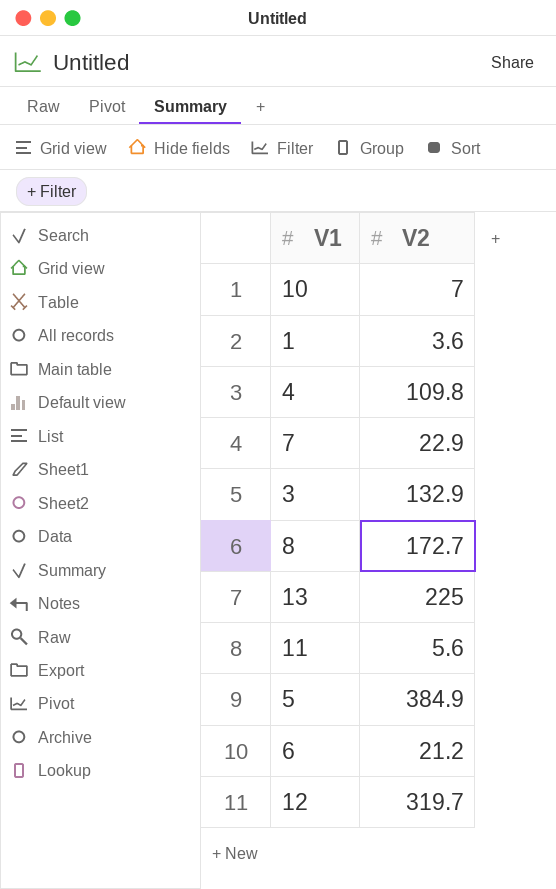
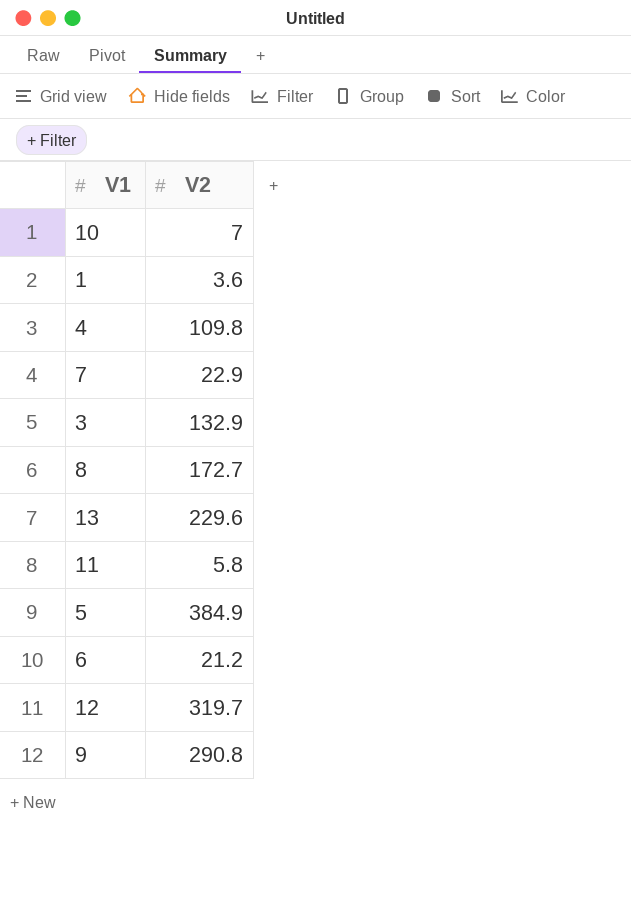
13 | V2: 225 -> 229.6
11 | V2: 5.6 -> 5.8
row 9: none -> 290.8

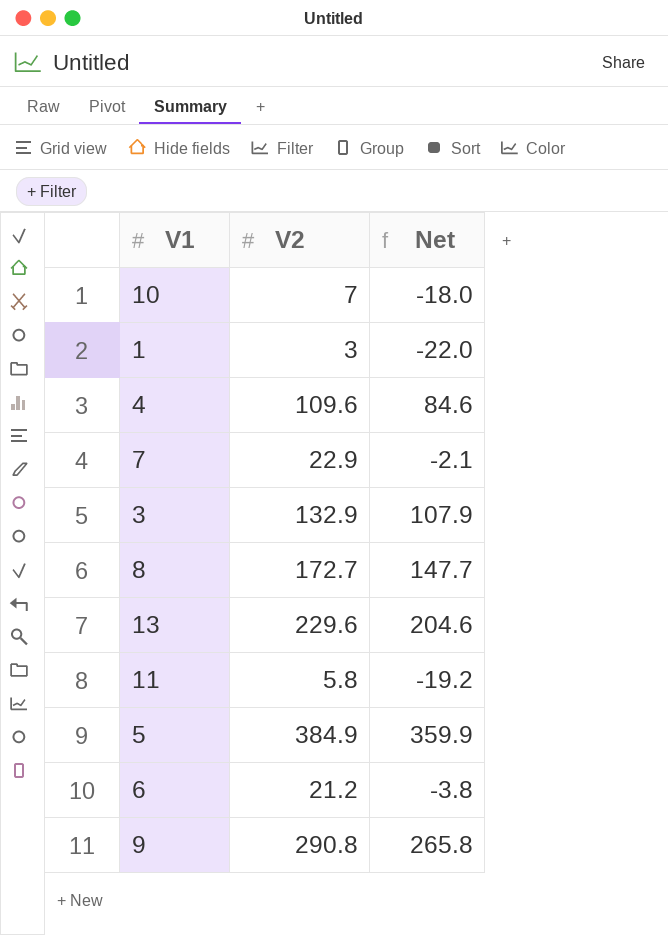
column Net | formula: none -> [V2] - 25
row 12: 319.7 -> none
1 | V2: 3.6 -> 3
4 | V2: 109.8 -> 109.6

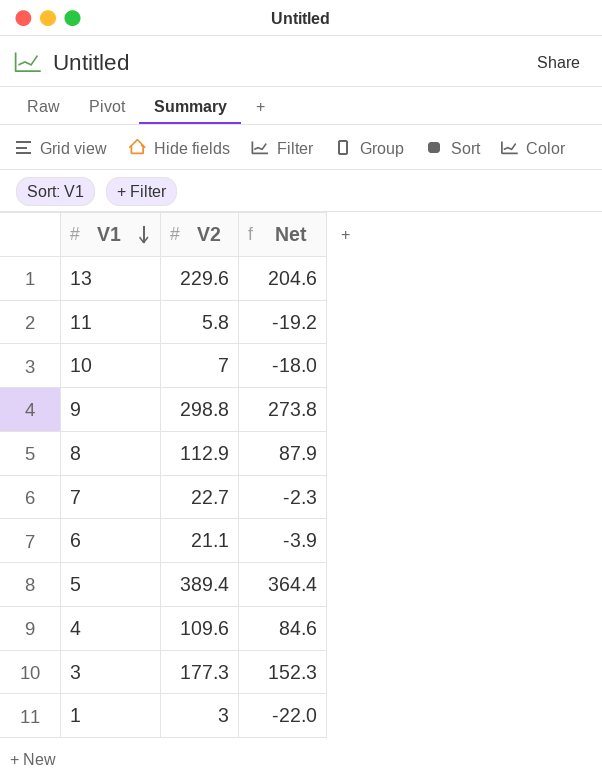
row order: none -> V1 descending
9 | V2: 290.8 -> 298.8
9 | Net: 265.8 -> 273.8
8 | V2: 172.7 -> 112.9
8 | Net: 147.7 -> 87.9
7 | V2: 22.9 -> 22.7
7 | Net: -2.1 -> -2.3
6 | V2: 21.2 -> 21.1
6 | Net: -3.8 -> -3.9
5 | V2: 384.9 -> 389.4
5 | Net: 359.9 -> 364.4
3 | V2: 132.9 -> 177.3
3 | Net: 107.9 -> 152.3

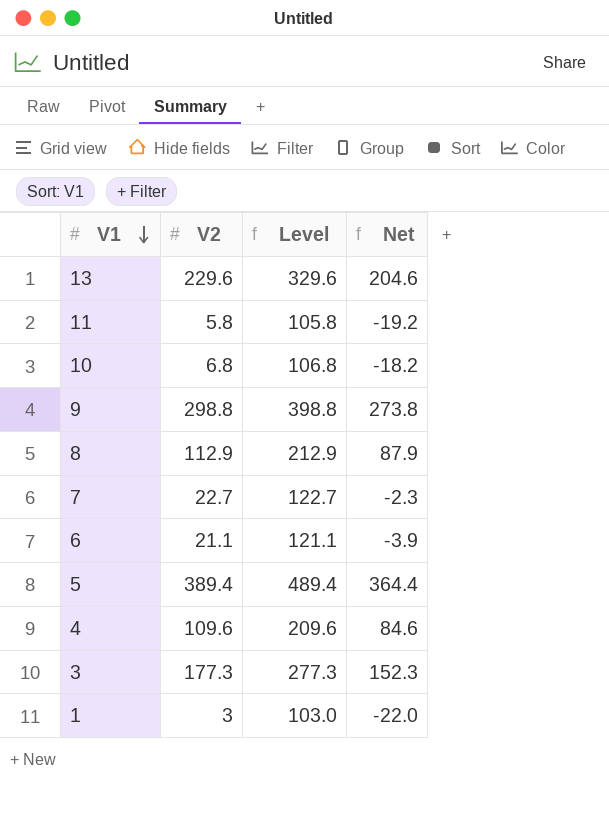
column Level | formula: none -> [V2] + 100
10 | V2: 7 -> 6.8
10 | Net: -18.0 -> -18.2

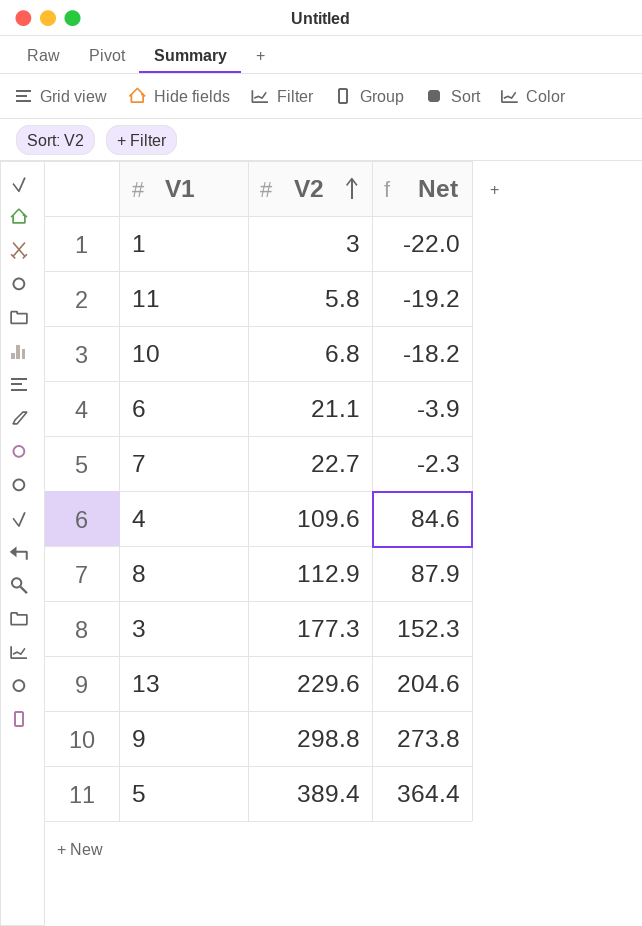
row order: V1 descending -> V2 ascending
column Level | formula: [V2] + 100 -> none

